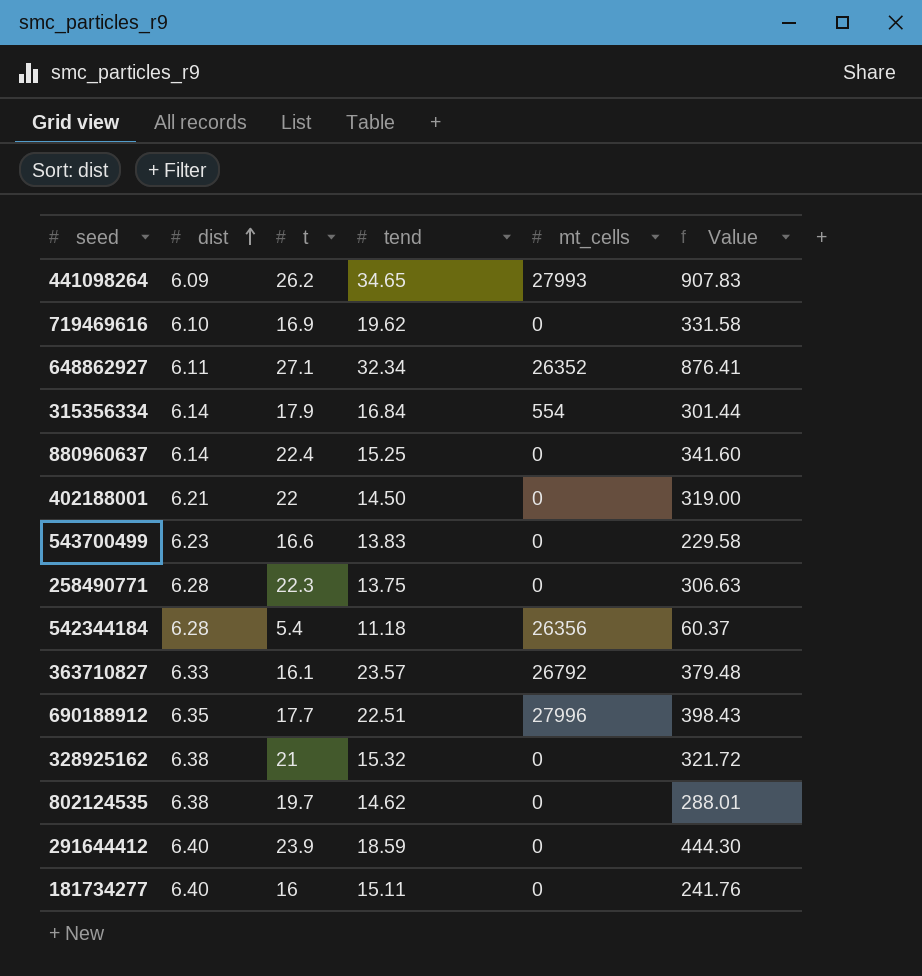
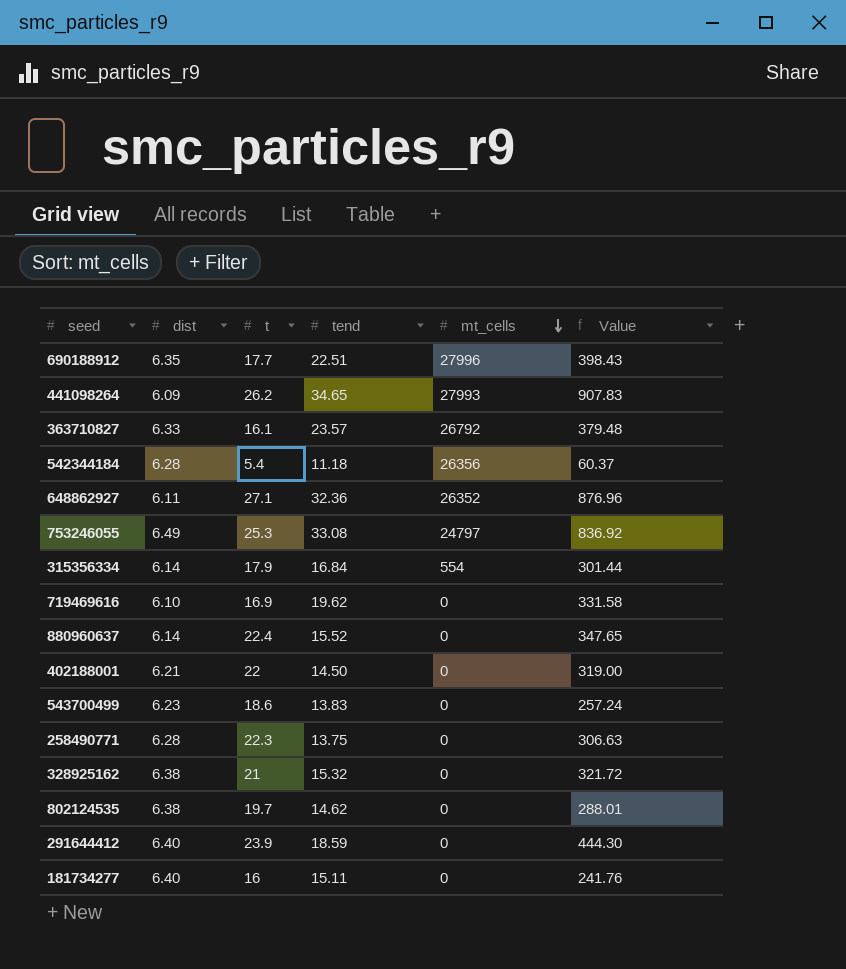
row order: dist ascending -> mt_cells descending
648862927 | tend: 32.34 -> 32.36
648862927 | Value: 876.41 -> 876.96
row 753246055: none -> 6.49 | 25.3 | 33.08 | 24797 | 836.92
880960637 | tend: 15.25 -> 15.52
880960637 | Value: 341.60 -> 347.65
543700499 | t: 16.6 -> 18.6
543700499 | Value: 229.58 -> 257.24

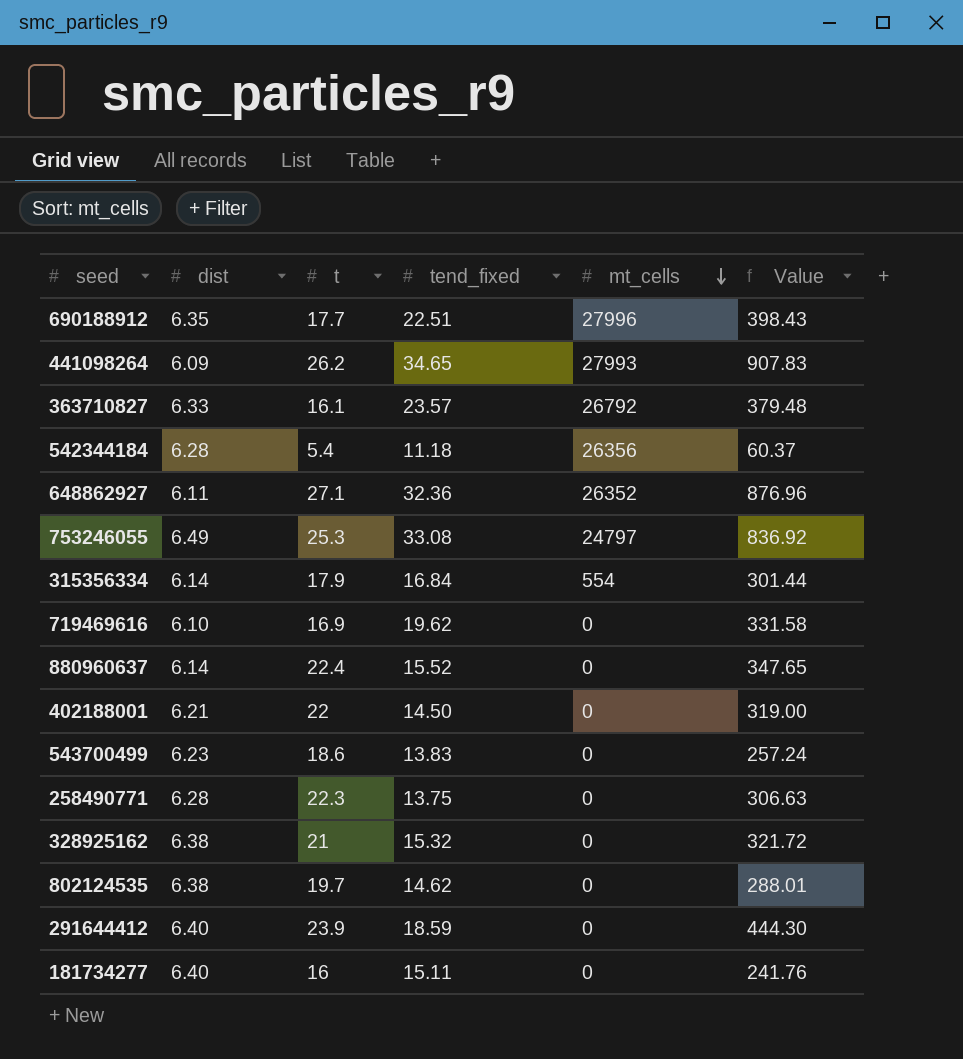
column name: tend -> tend_fixed

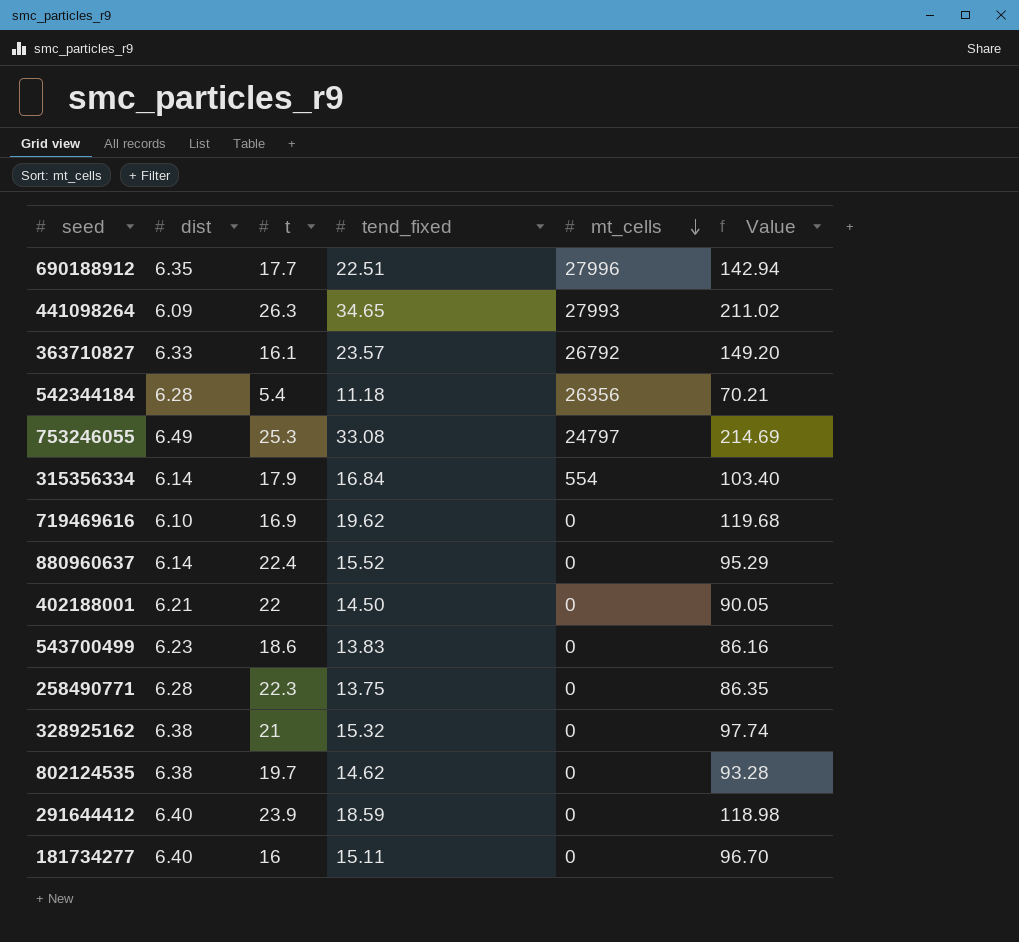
column Value | formula: [t] * [tend_fixed] -> [dist] * [tend_fixed]
row 648862927: 6.11 | 27.1 | 32.36 | 26352 | 876.96 -> none
441098264 | t: 26.2 -> 26.3

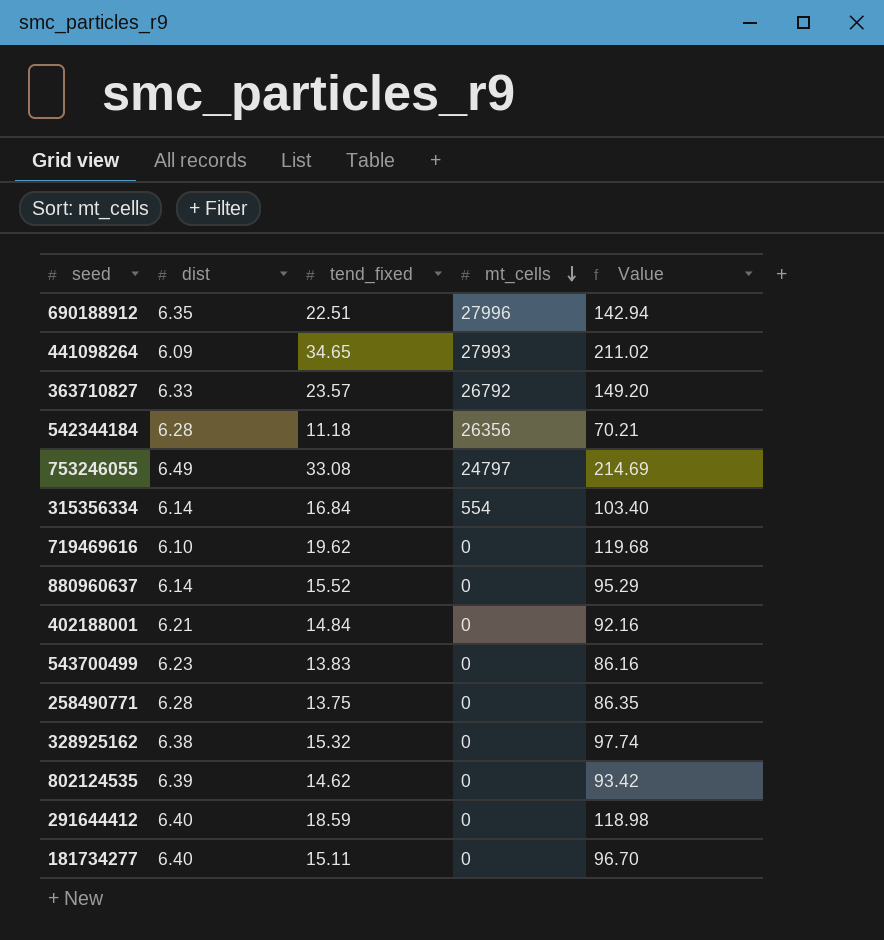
column t | position: 3 -> none
402188001 | tend_fixed: 14.50 -> 14.84
402188001 | Value: 90.05 -> 92.16
802124535 | dist: 6.38 -> 6.39
802124535 | Value: 93.28 -> 93.42

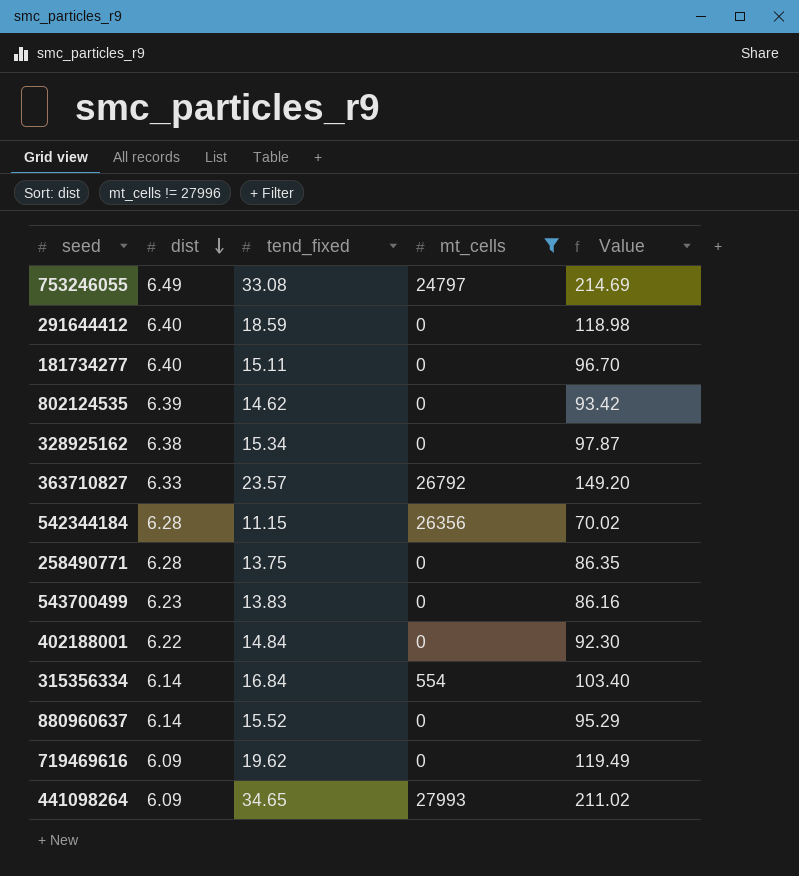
filter: none -> mt_cells != 27996
row order: mt_cells descending -> dist descending
328925162 | tend_fixed: 15.32 -> 15.34
328925162 | Value: 97.74 -> 97.87
542344184 | tend_fixed: 11.18 -> 11.15
542344184 | Value: 70.21 -> 70.02
402188001 | dist: 6.21 -> 6.22
402188001 | Value: 92.16 -> 92.30
719469616 | dist: 6.10 -> 6.09
719469616 | Value: 119.68 -> 119.49

